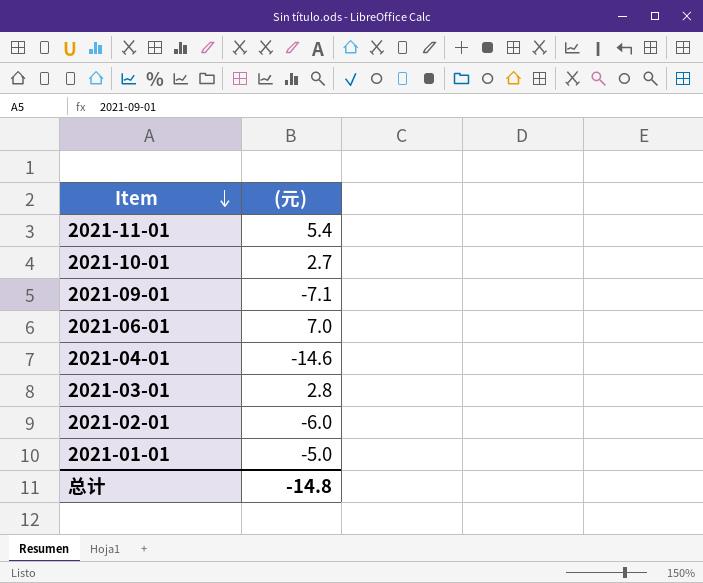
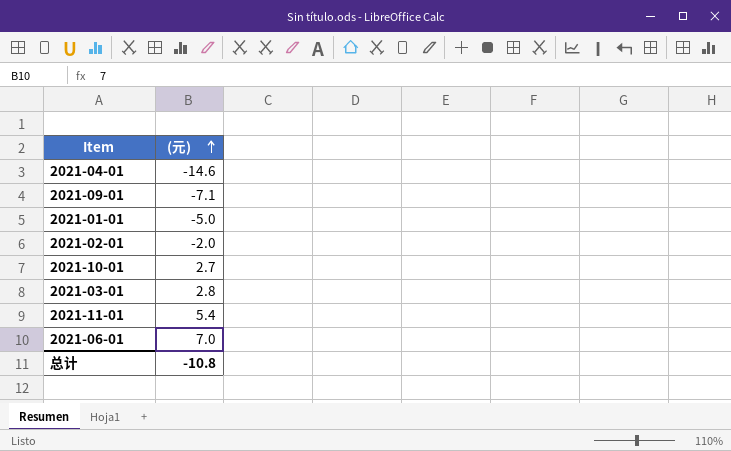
row order: Item descending -> (元) ascending
2021-02-01 | (元): -6.0 -> -2.0
总计 | (元): -14.8 -> -10.8

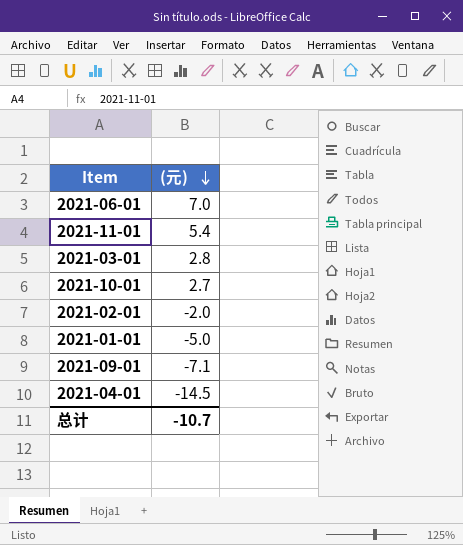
row order: (元) ascending -> (元) descending
2021-04-01 | (元): -14.6 -> -14.5
总计 | (元): -10.8 -> -10.7

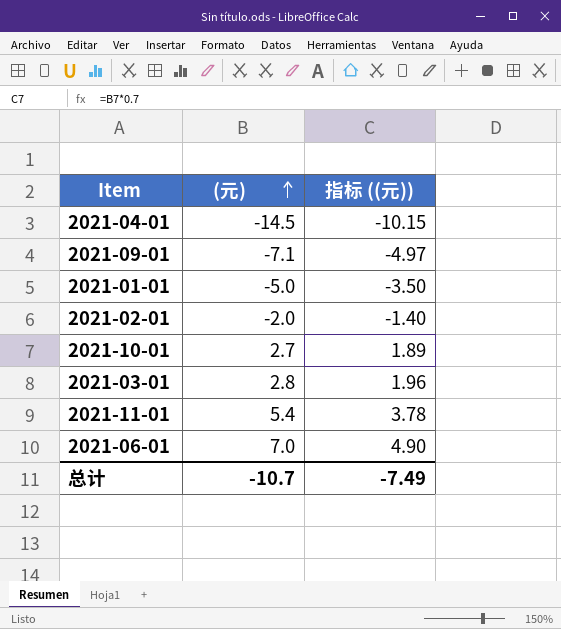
row order: (元) descending -> (元) ascending
column 指标 ((元)) | formula: none -> [(元)] * 0.7

